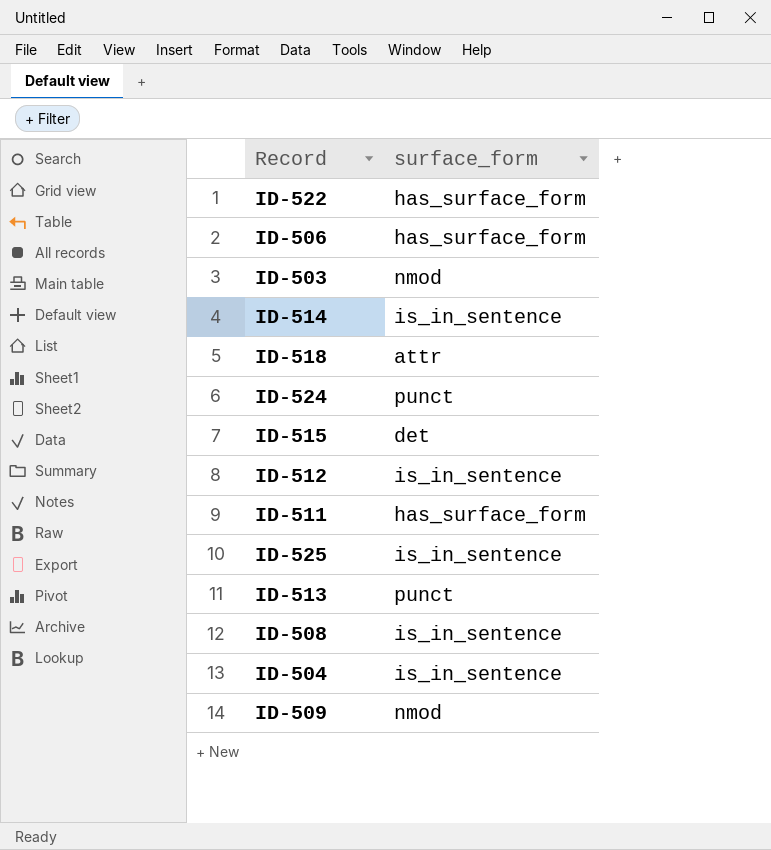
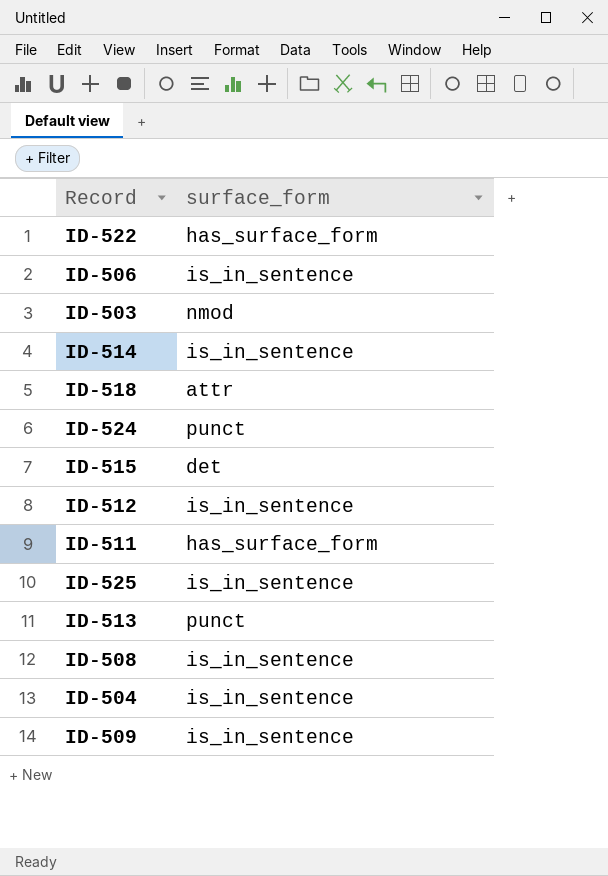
ID-506 | surface_form: has_surface_form -> is_in_sentence
ID-509 | surface_form: nmod -> is_in_sentence

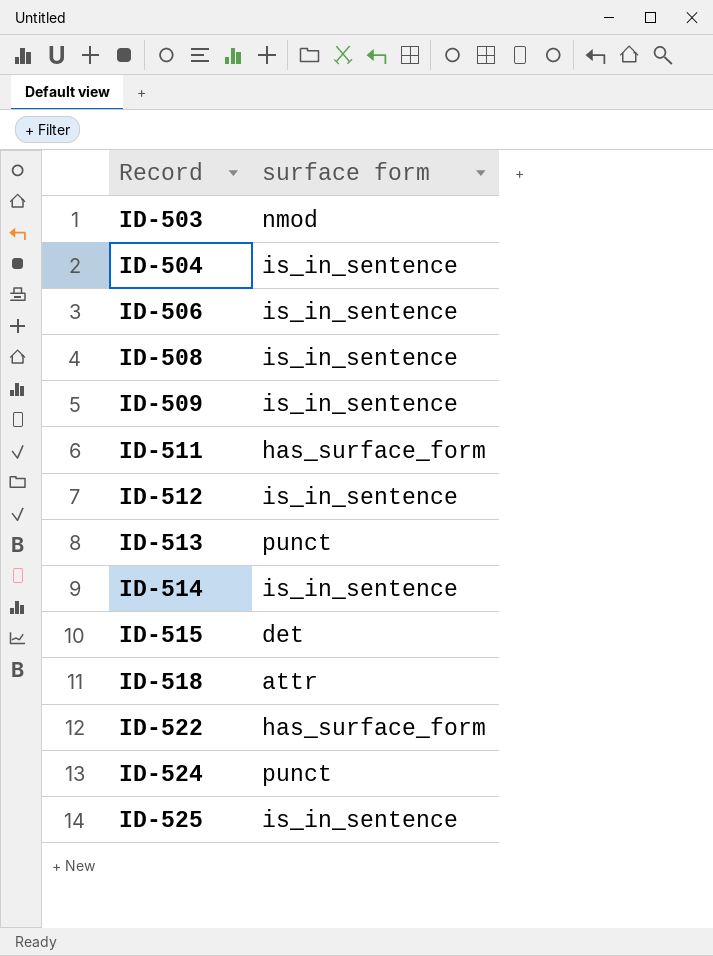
row order: none -> Record ascending
column name: surface_form -> surface form

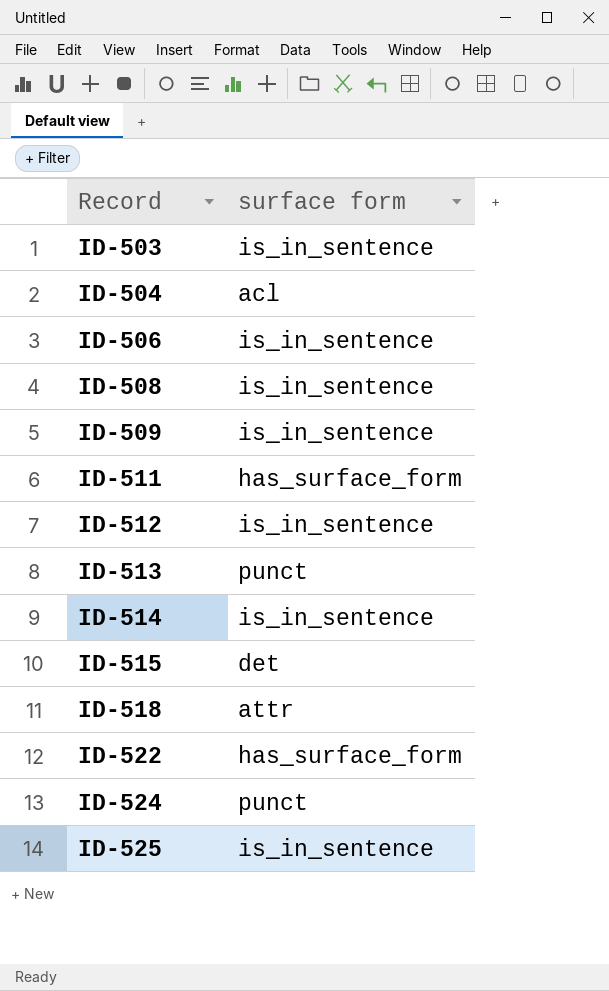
ID-503 | surface form: nmod -> is_in_sentence
ID-504 | surface form: is_in_sentence -> acl

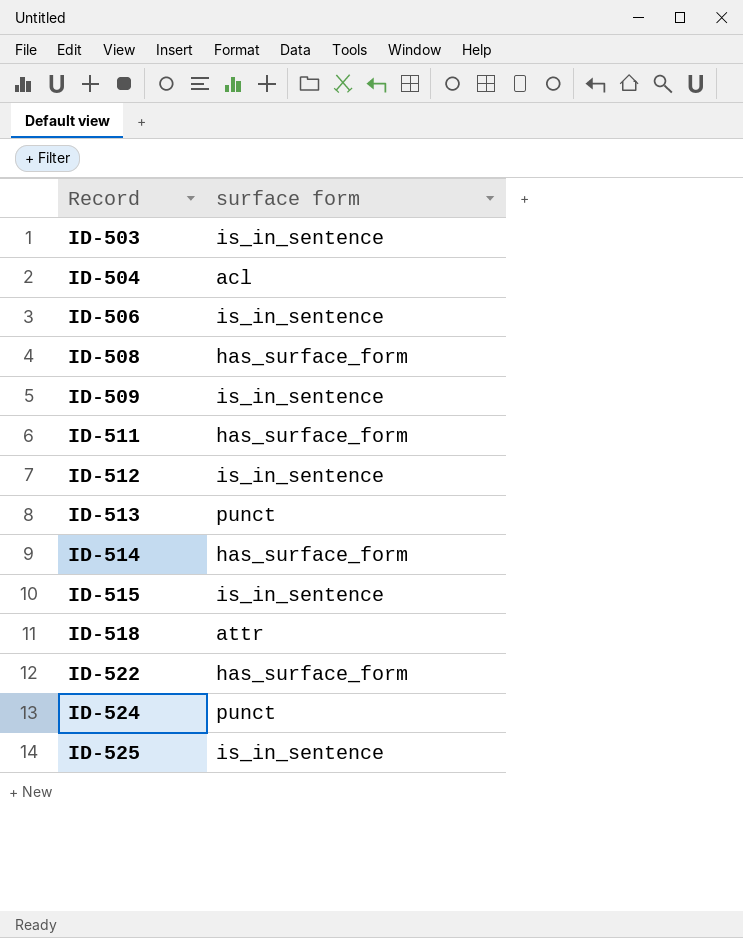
ID-508 | surface form: is_in_sentence -> has_surface_form
ID-514 | surface form: is_in_sentence -> has_surface_form
ID-515 | surface form: det -> is_in_sentence

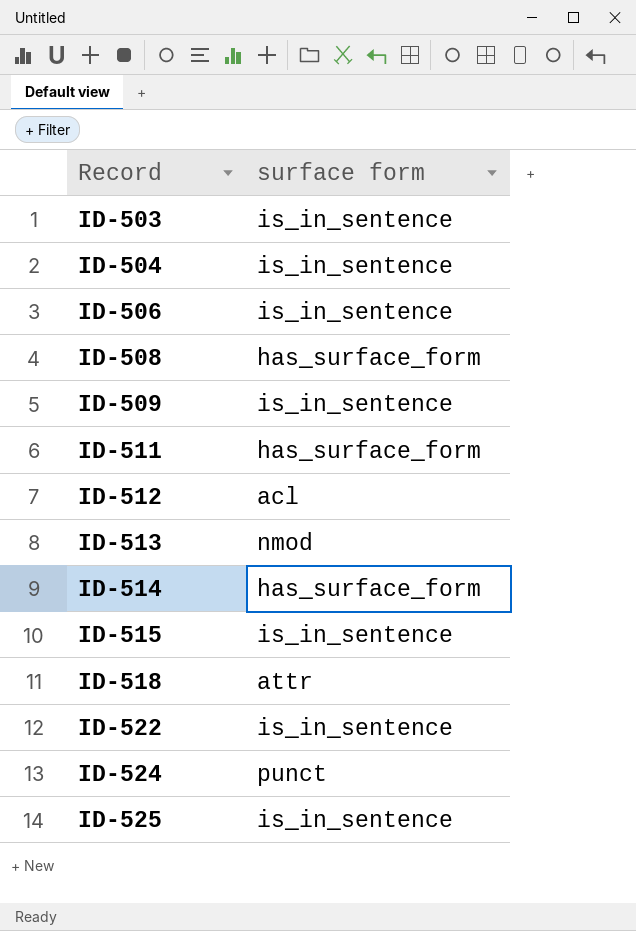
ID-504 | surface form: acl -> is_in_sentence
ID-512 | surface form: is_in_sentence -> acl
ID-513 | surface form: punct -> nmod
ID-522 | surface form: has_surface_form -> is_in_sentence

